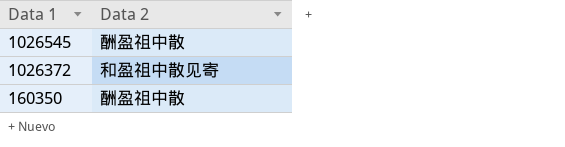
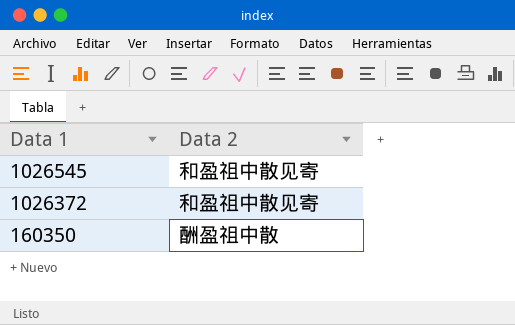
1026545 | Data 2: 酬盈祖中散 -> 和盈祖中散见寄

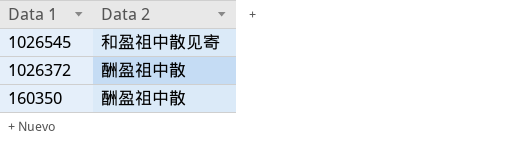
1026372 | Data 2: 和盈祖中散见寄 -> 酬盈祖中散

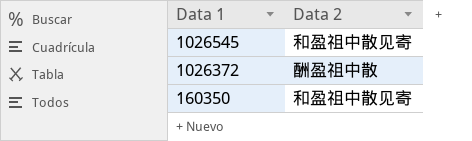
160350 | Data 2: 酬盈祖中散 -> 和盈祖中散见寄

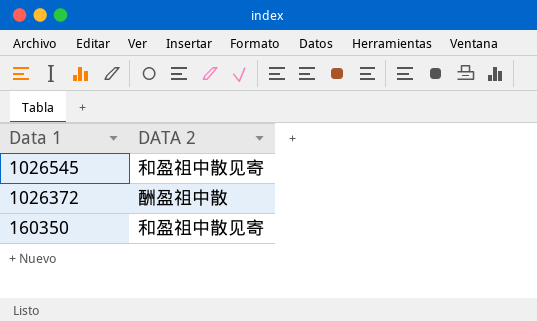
column name: Data 2 -> DATA 2

